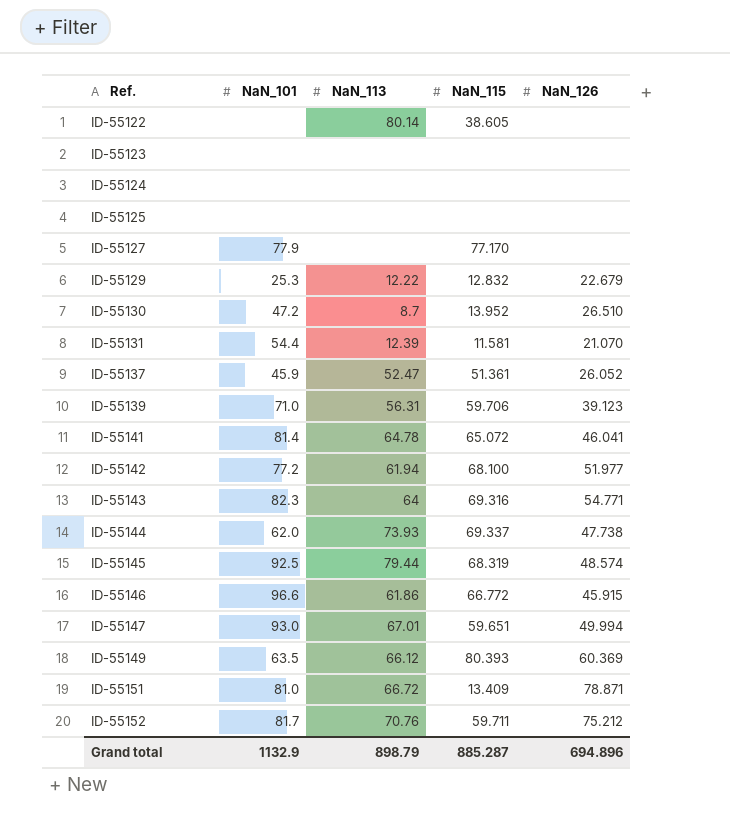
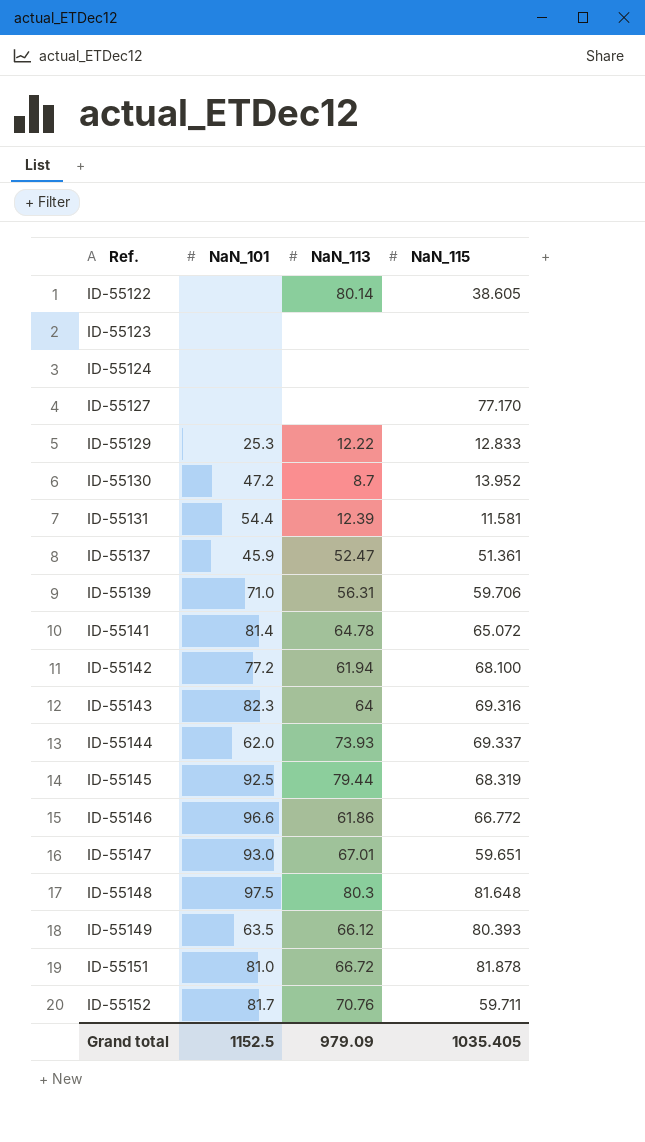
column NaN_126 | position: 5 -> none
row ID-55125: none | none | none | none -> none
ID-55127 | NaN_101: 77.9 -> none
ID-55129 | NaN_115: 12.832 -> 12.833
row ID-55148: none -> 97.5 | 80.3 | 81.648
ID-55151 | NaN_115: 13.409 -> 81.878
Grand total | NaN_101: 1132.9 -> 1152.5
Grand total | NaN_113: 898.79 -> 979.09
Grand total | NaN_115: 885.287 -> 1035.405

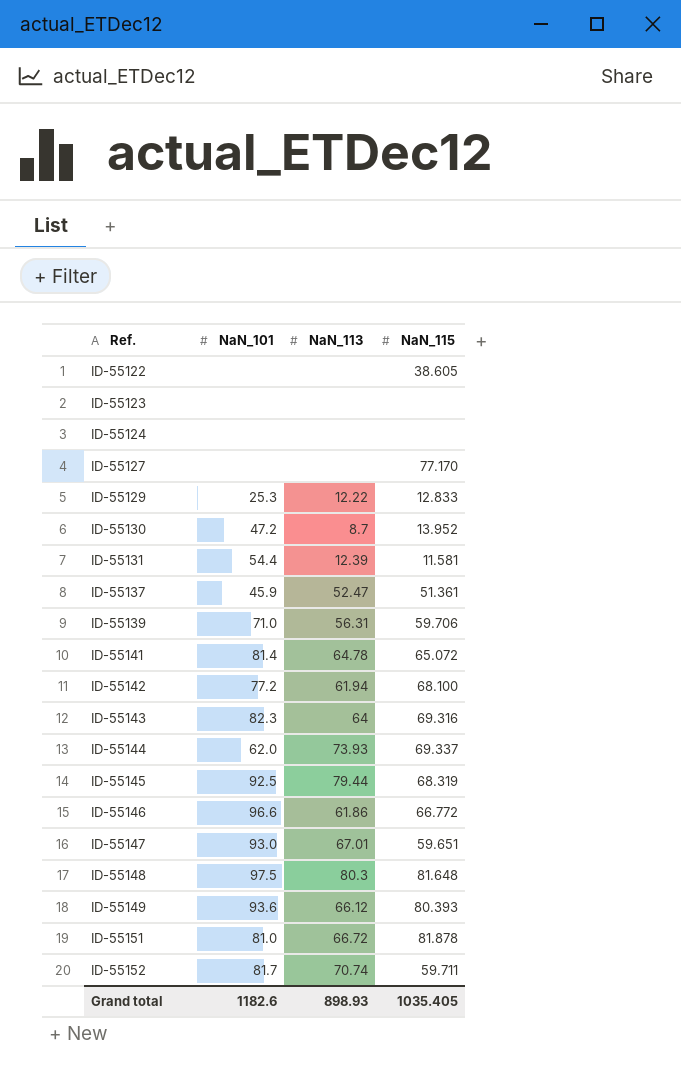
ID-55122 | NaN_113: 80.14 -> none
ID-55149 | NaN_101: 63.5 -> 93.6
ID-55152 | NaN_113: 70.76 -> 70.74
Grand total | NaN_101: 1152.5 -> 1182.6
Grand total | NaN_113: 979.09 -> 898.93

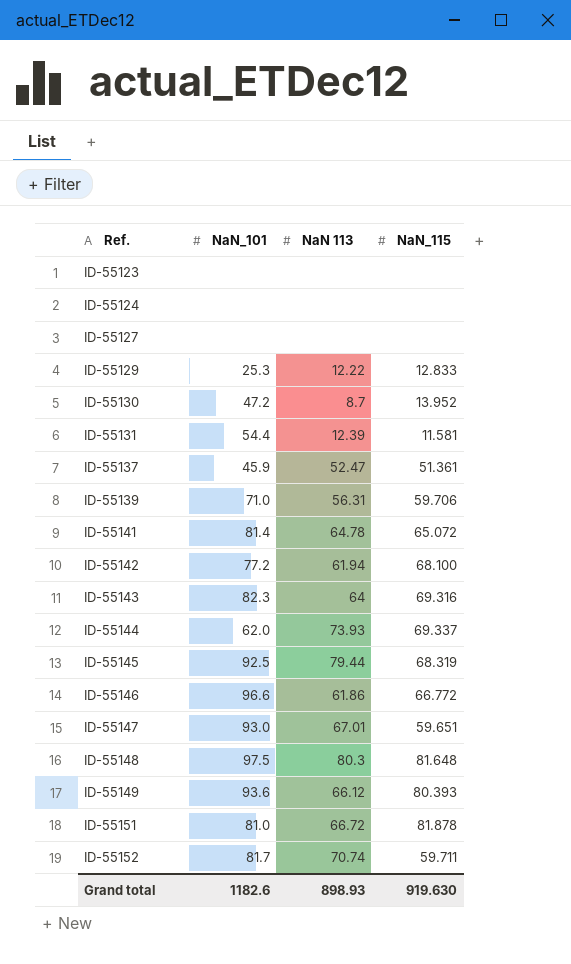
column name: NaN_113 -> NaN 113
row ID-55122: none | none | 38.605 -> none
ID-55127 | NaN_115: 77.170 -> none
Grand total | NaN_115: 1035.405 -> 919.630

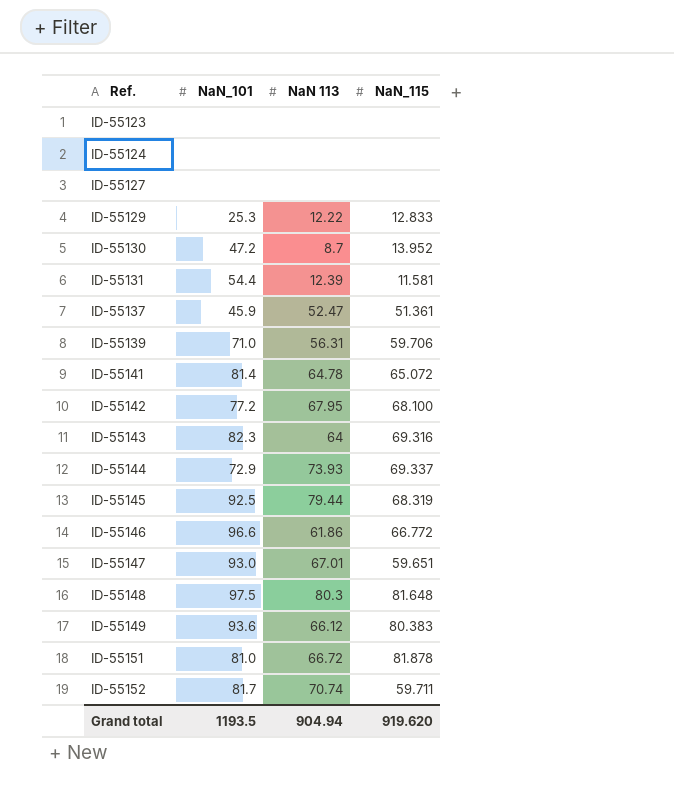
ID-55142 | NaN 113: 61.94 -> 67.95
ID-55144 | NaN_101: 62.0 -> 72.9
ID-55149 | NaN_115: 80.393 -> 80.383
Grand total | NaN_101: 1182.6 -> 1193.5
Grand total | NaN 113: 898.93 -> 904.94
Grand total | NaN_115: 919.630 -> 919.620

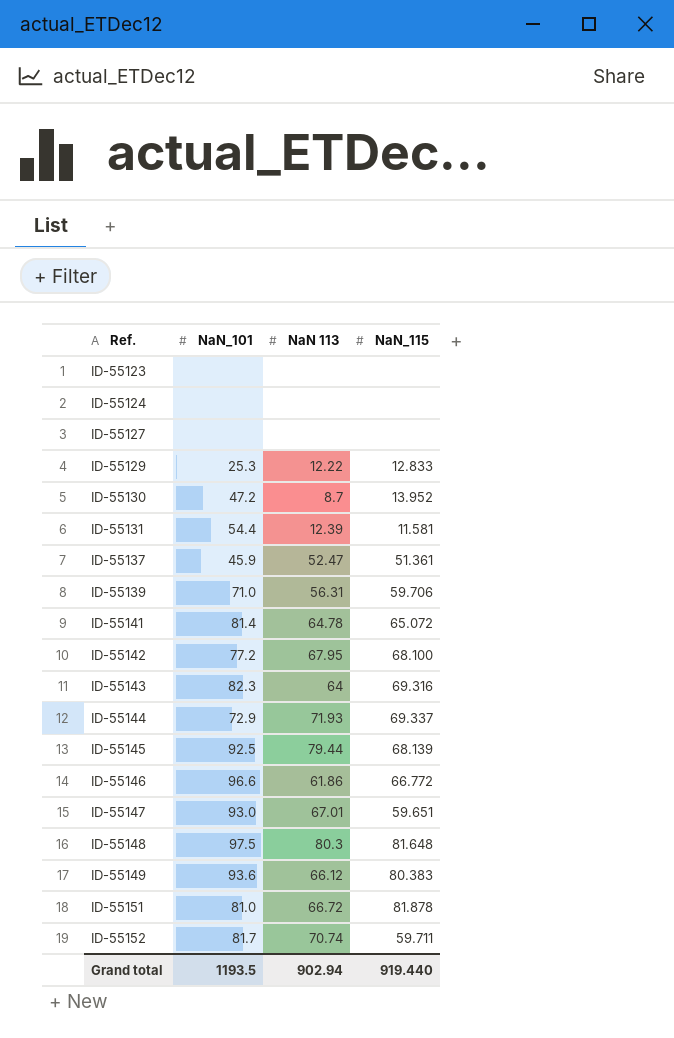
ID-55144 | NaN 113: 73.93 -> 71.93
ID-55145 | NaN_115: 68.319 -> 68.139
Grand total | NaN 113: 904.94 -> 902.94
Grand total | NaN_115: 919.620 -> 919.440

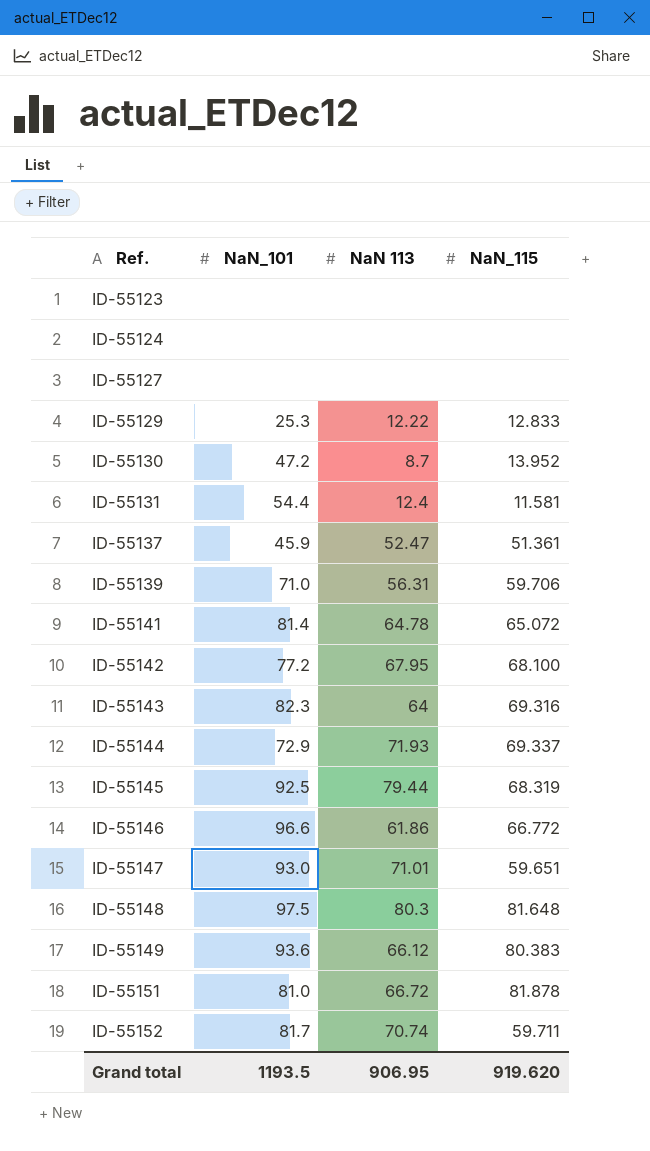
ID-55131 | NaN 113: 12.39 -> 12.4
ID-55145 | NaN_115: 68.139 -> 68.319
ID-55147 | NaN 113: 67.01 -> 71.01
Grand total | NaN 113: 902.94 -> 906.95
Grand total | NaN_115: 919.440 -> 919.620

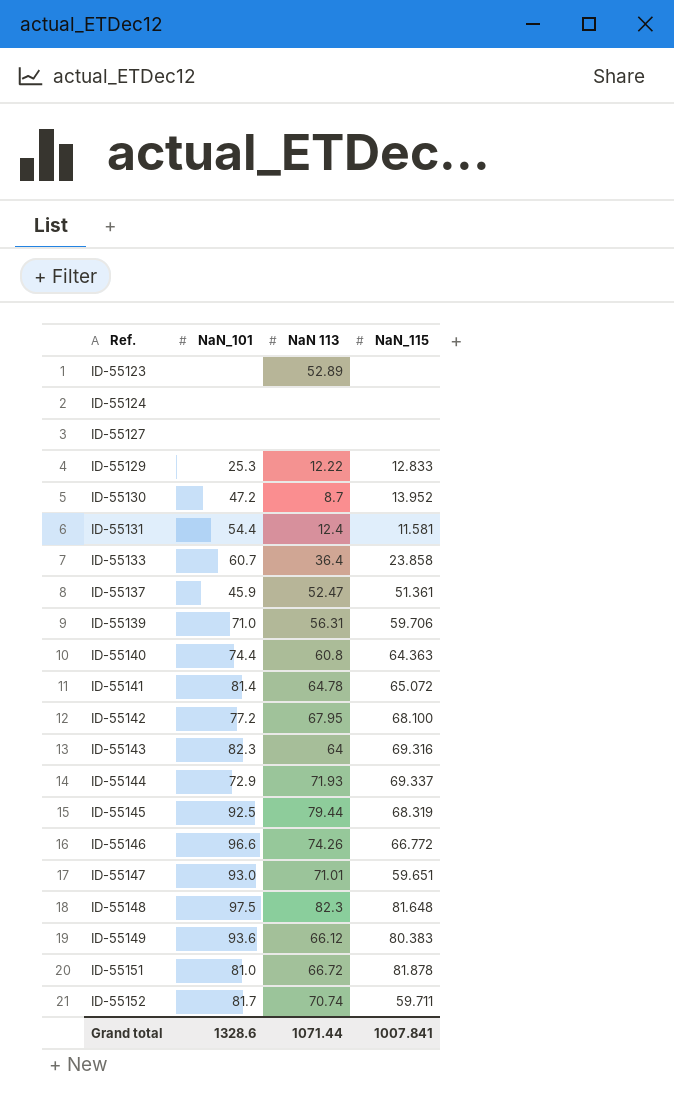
ID-55123 | NaN 113: none -> 52.89
row ID-55133: none -> 60.7 | 36.4 | 23.858
row ID-55140: none -> 74.4 | 60.8 | 64.363
ID-55146 | NaN 113: 61.86 -> 74.26
ID-55148 | NaN 113: 80.3 -> 82.3
Grand total | NaN_101: 1193.5 -> 1328.6
Grand total | NaN 113: 906.95 -> 1071.44
Grand total | NaN_115: 919.620 -> 1007.841

